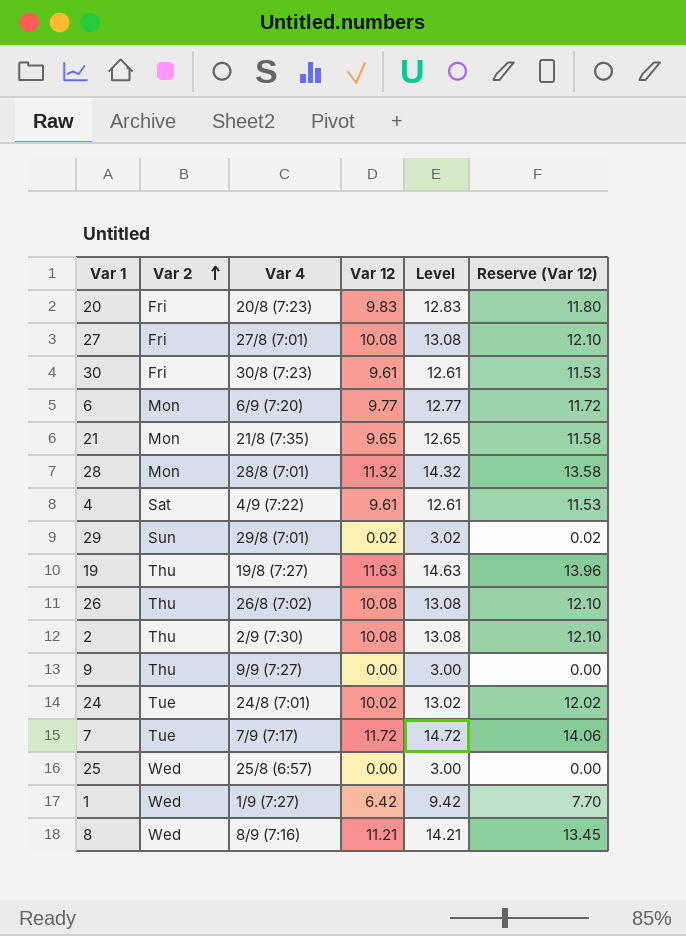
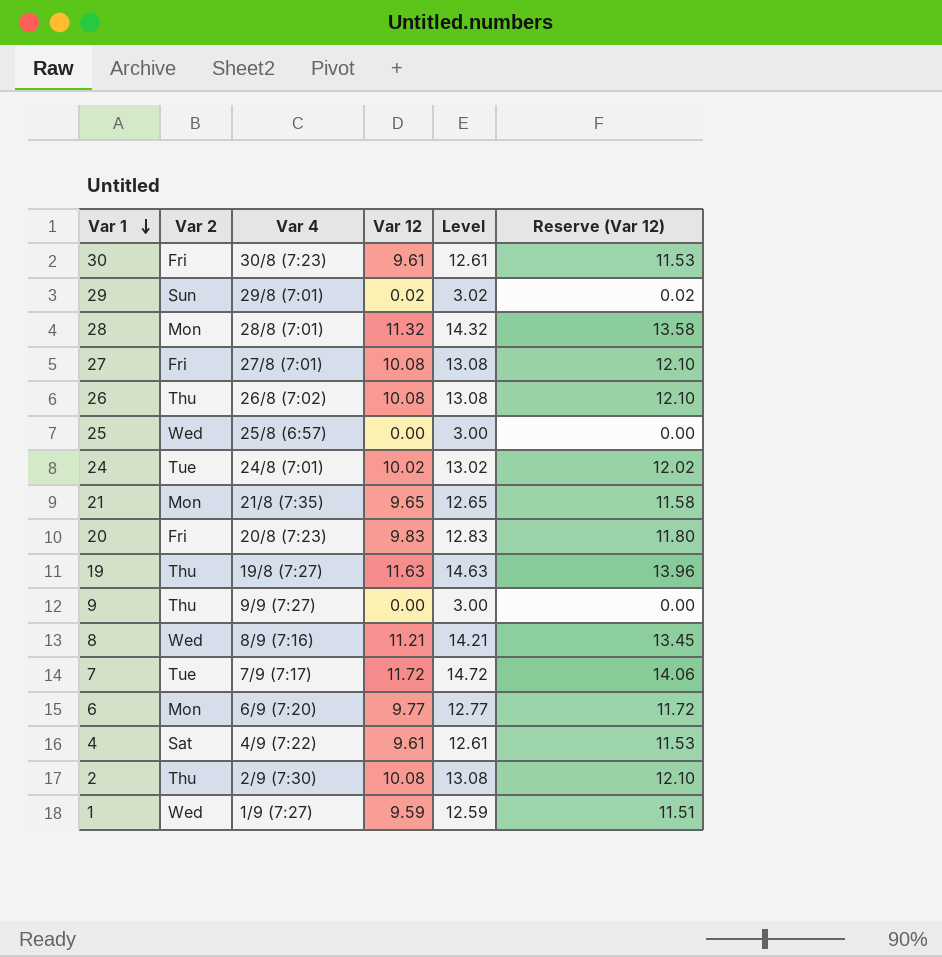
row order: Var 2 ascending -> Var 1 descending
1 | Var 12: 6.42 -> 9.59
1 | Level: 9.42 -> 12.59
1 | Reserve (Var 12): 7.70 -> 11.51

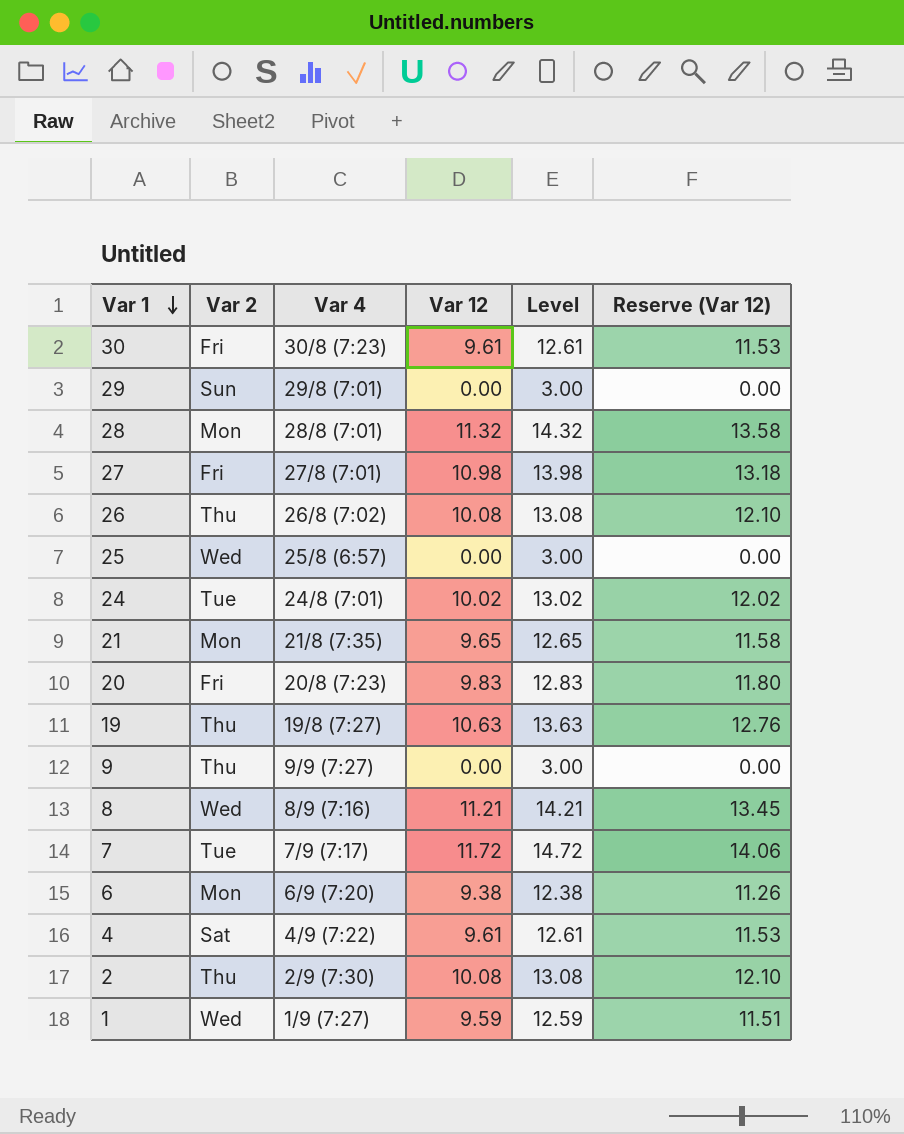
29 | Var 12: 0.02 -> 0.00
29 | Level: 3.02 -> 3.00
29 | Reserve (Var 12): 0.02 -> 0.00
27 | Var 12: 10.08 -> 10.98
27 | Level: 13.08 -> 13.98
27 | Reserve (Var 12): 12.10 -> 13.18
19 | Var 12: 11.63 -> 10.63
19 | Level: 14.63 -> 13.63
19 | Reserve (Var 12): 13.96 -> 12.76
6 | Var 12: 9.77 -> 9.38
6 | Level: 12.77 -> 12.38
6 | Reserve (Var 12): 11.72 -> 11.26

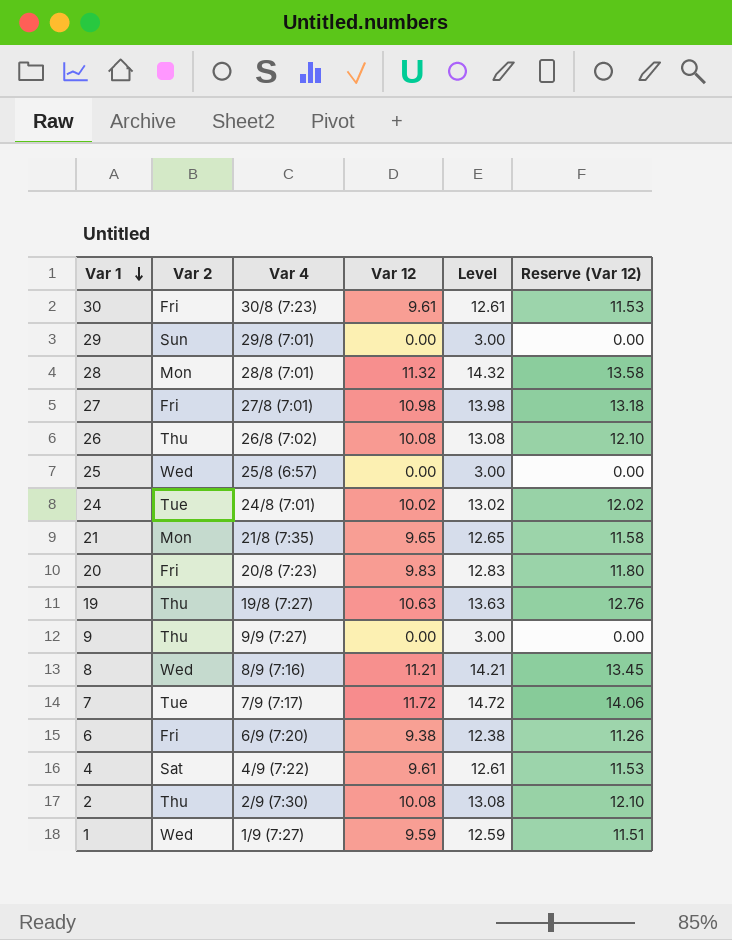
6 | Var 2: Mon -> Fri

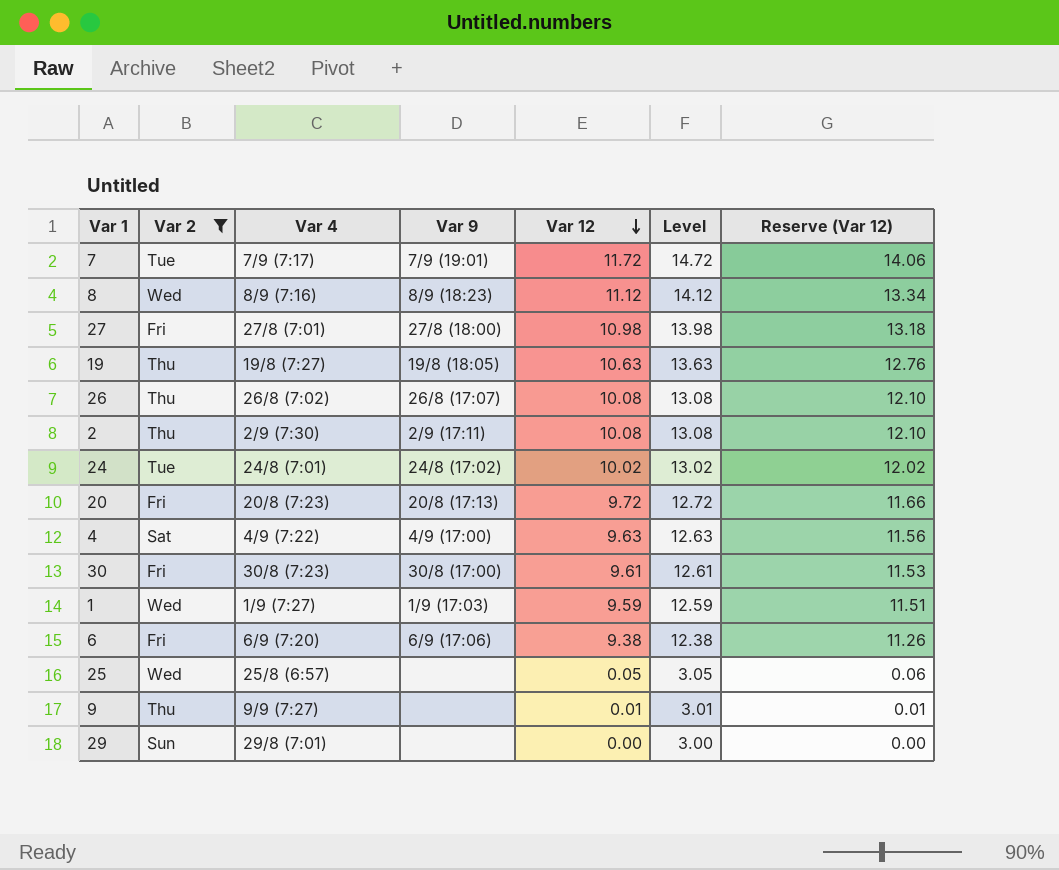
filter: none -> Var 2 != Mon
row order: Var 1 descending -> Var 12 descending
column Var 9 | position: none -> 4
8 | Var 12: 11.21 -> 11.12
8 | Level: 14.21 -> 14.12
8 | Reserve (Var 12): 13.45 -> 13.34
20 | Var 12: 9.83 -> 9.72
20 | Level: 12.83 -> 12.72
20 | Reserve (Var 12): 11.80 -> 11.66
4 | Var 12: 9.61 -> 9.63
4 | Level: 12.61 -> 12.63
4 | Reserve (Var 12): 11.53 -> 11.56
25 | Var 12: 0.00 -> 0.05
25 | Level: 3.00 -> 3.05
25 | Reserve (Var 12): 0.00 -> 0.06
9 | Var 12: 0.00 -> 0.01
9 | Level: 3.00 -> 3.01
9 | Reserve (Var 12): 0.00 -> 0.01

